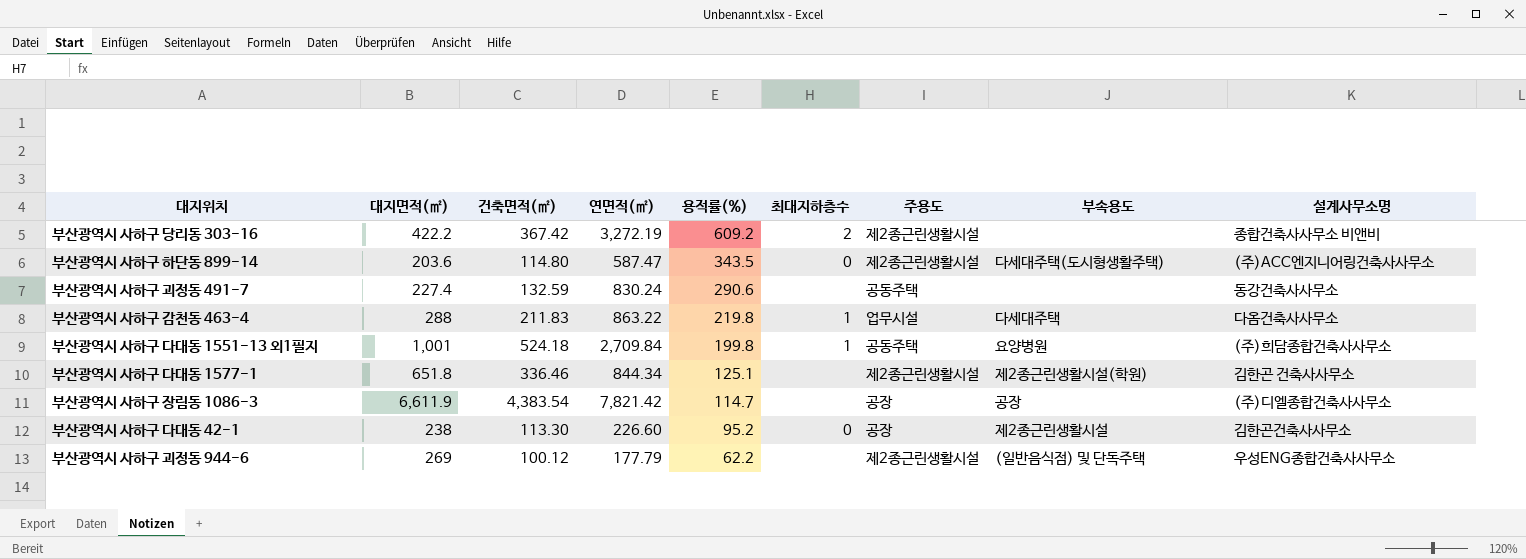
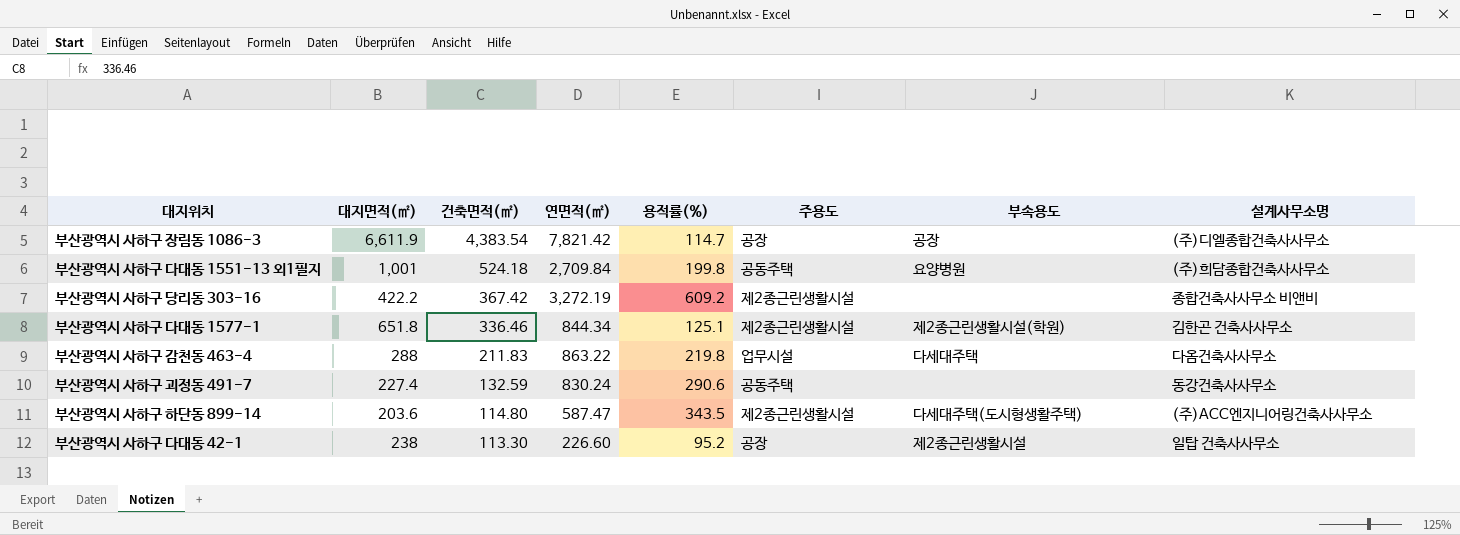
row order: 용적률(%) descending -> 건축면적(㎡) descending
column 최대지하층수 | position: 6 -> none
row 부산광역시 사하구 괴정동 944-6: 269 | 100.12 | 177.79 | 62.2 | none | 제2종근린생활시설 | (일반음식점) 및 단독주택 | 우성ENG종합건축사사무소 -> none
부산광역시 사하구 다대동 42-1 | 설계사무소명: 김한곤건축사사무소 -> 일탑 건축사사무소

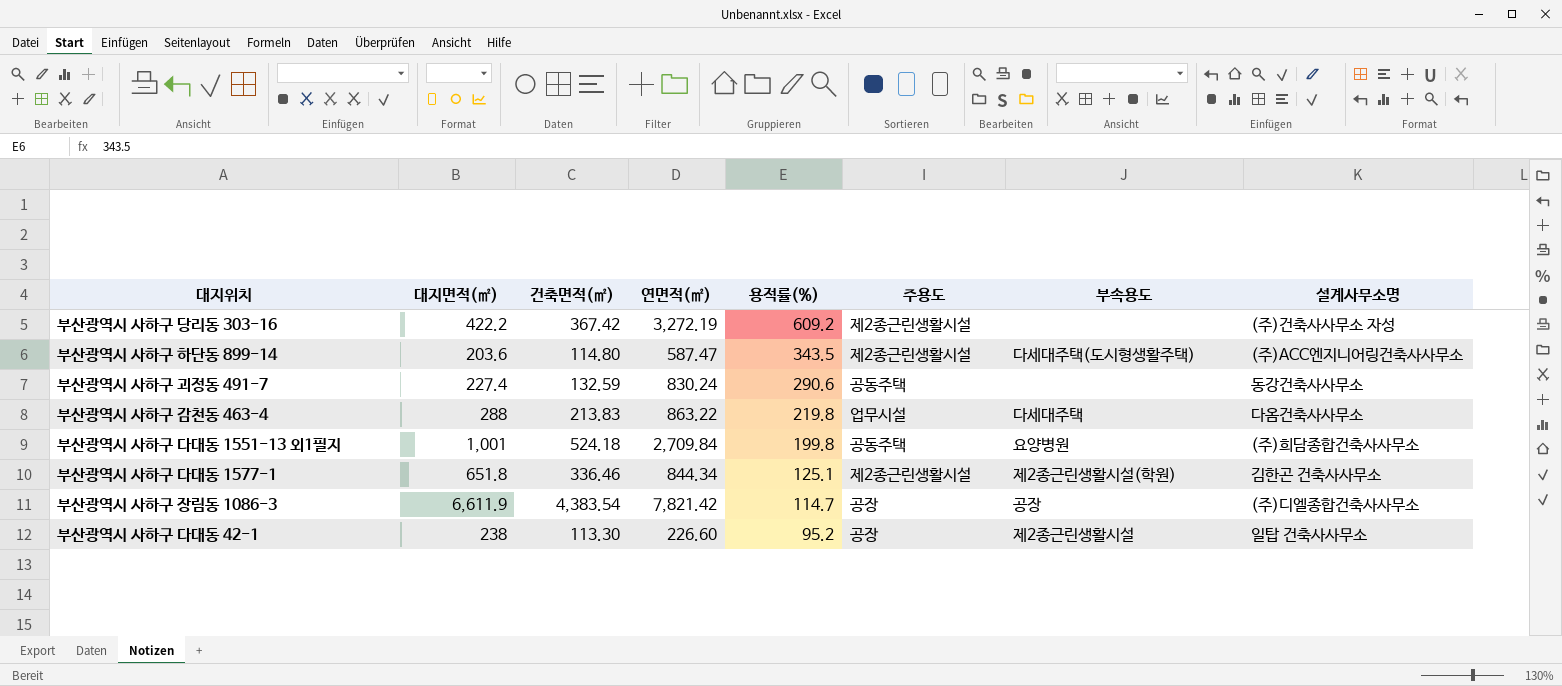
row order: 건축면적(㎡) descending -> 용적률(%) descending
부산광역시 사하구 당리동 303-16 | 설계사무소명: 종합건축사사무소 비앤비 -> (주)건축사사무소 자성
부산광역시 사하구 감천동 463-4 | 건축면적(㎡): 211.83 -> 213.83

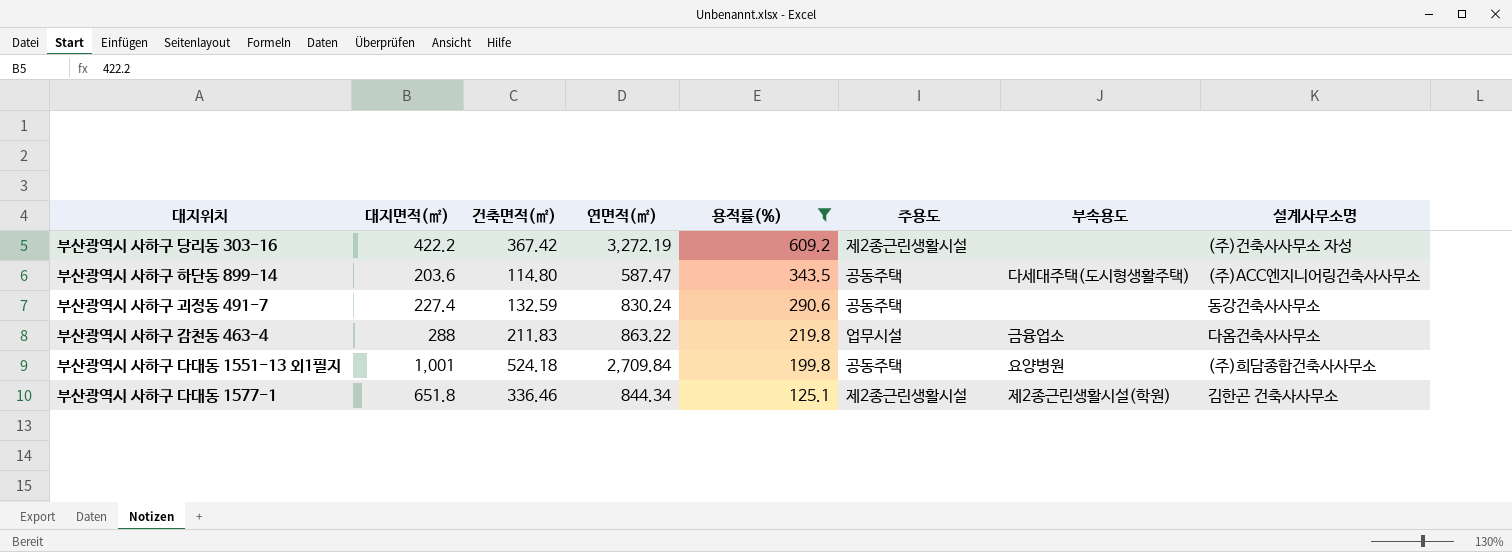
filter: none -> 용적률(%) >= 125.1
부산광역시 사하구 하단동 899-14 | 주용도: 제2종근린생활시설 -> 공동주택
부산광역시 사하구 감천동 463-4 | 건축면적(㎡): 213.83 -> 211.83
부산광역시 사하구 감천동 463-4 | 부속용도: 다세대주택 -> 금융업소

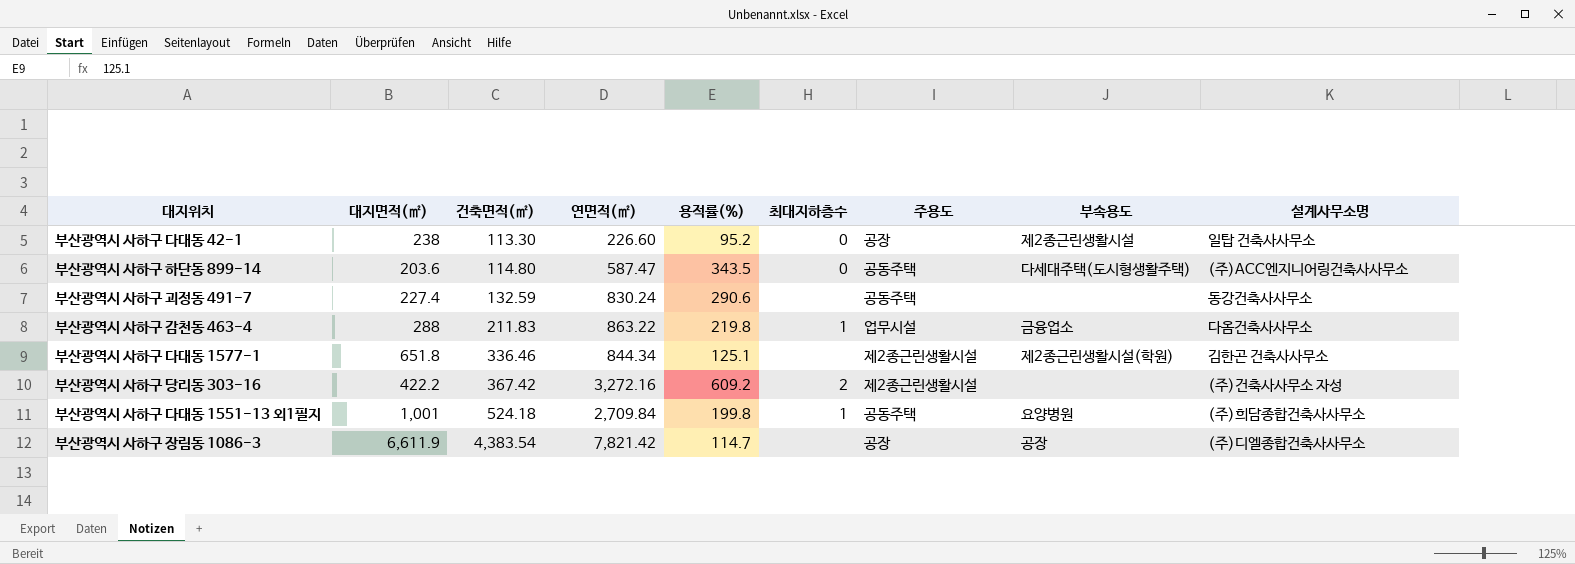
filter: 용적률(%) >= 125.1 -> none
row order: 용적률(%) descending -> 건축면적(㎡) ascending
column 최대지하층수 | position: none -> 6
부산광역시 사하구 당리동 303-16 | 연면적(㎡): 3,272.19 -> 3,272.16

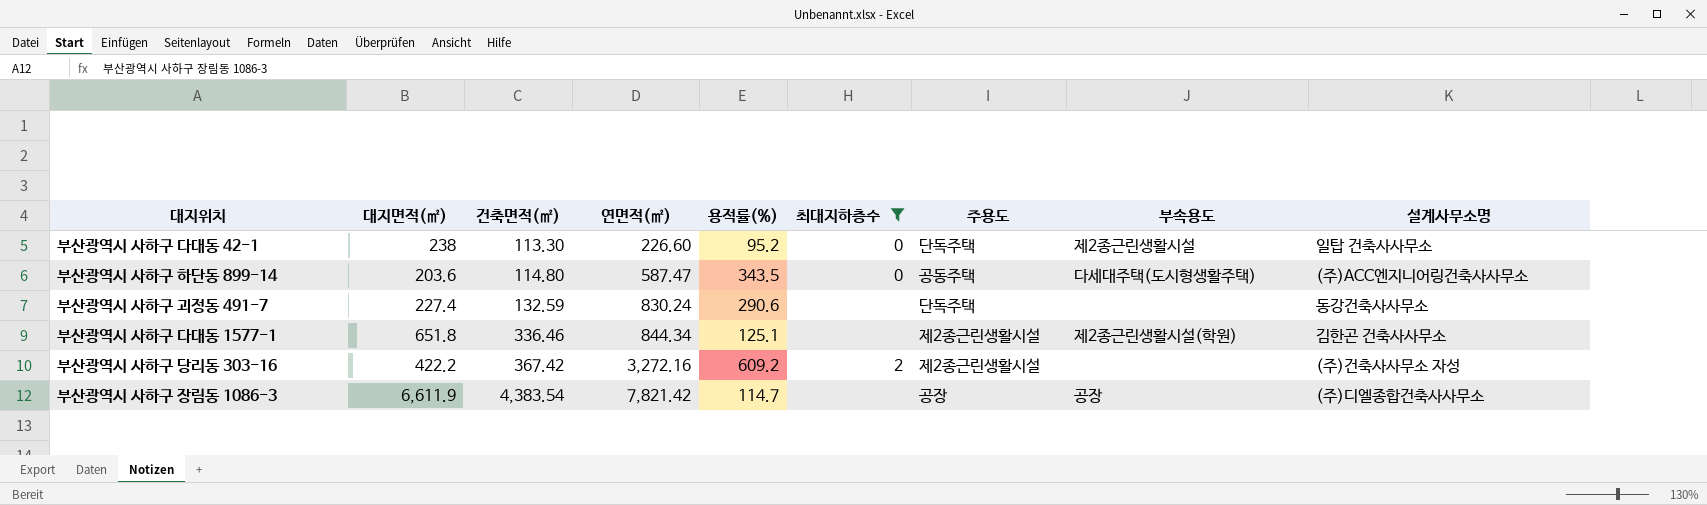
filter: none -> 최대지하층수 != 1
부산광역시 사하구 다대동 42-1 | 주용도: 공장 -> 단독주택
부산광역시 사하구 괴정동 491-7 | 주용도: 공동주택 -> 단독주택

